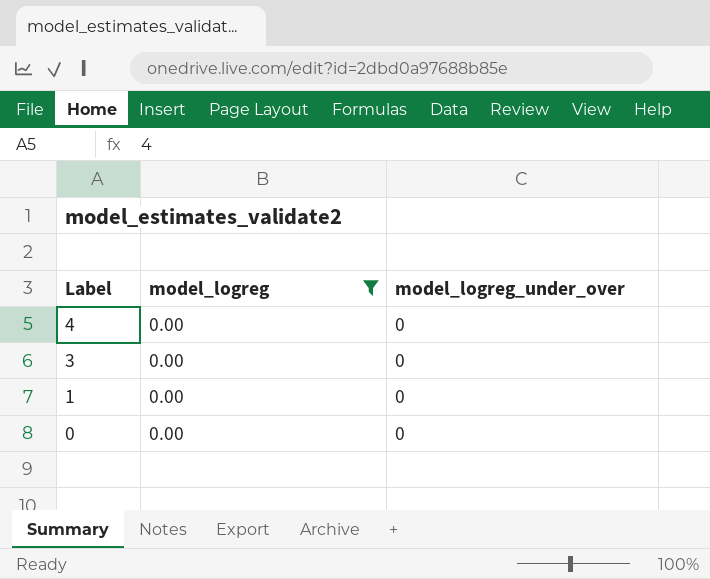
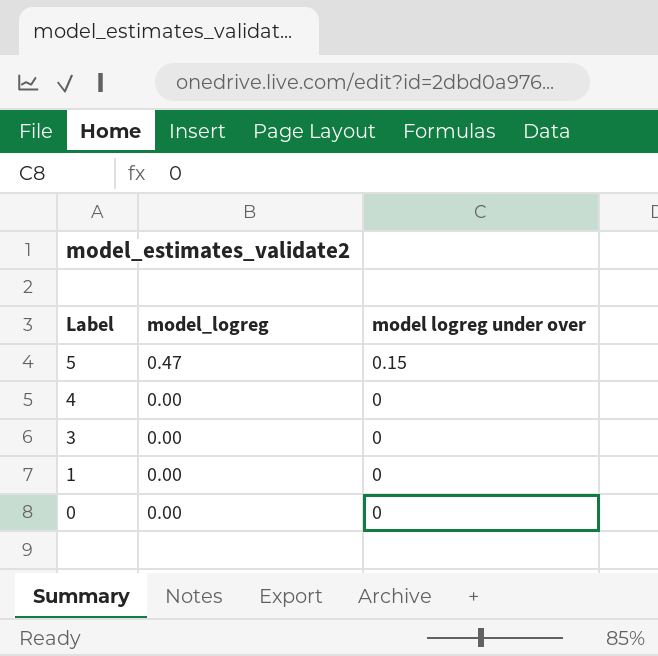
filter: model_logreg = 0.00 -> none
column name: model_logreg_under_over -> model logreg under over

